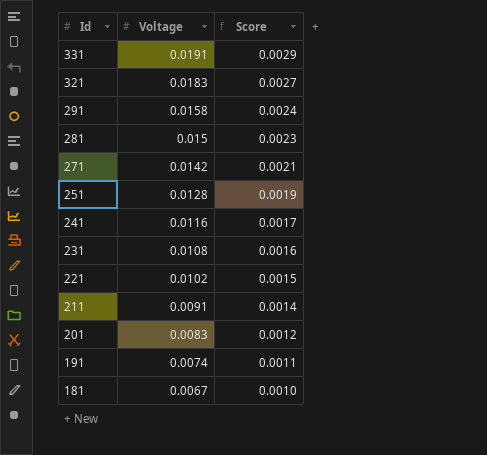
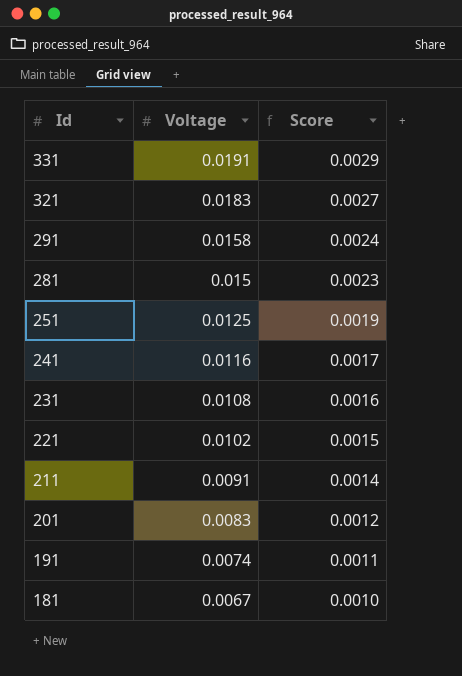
row 271: 0.0142 | 0.0021 -> none
251 | Voltage: 0.0128 -> 0.0125

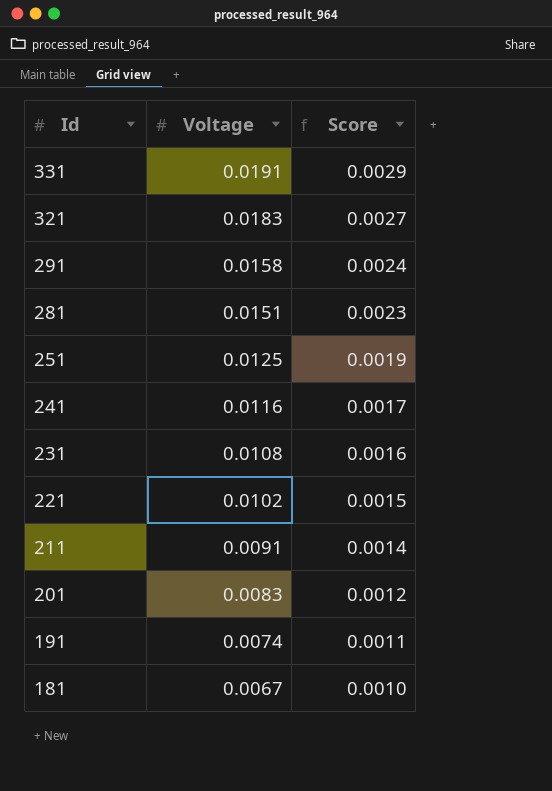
281 | Voltage: 0.015 -> 0.0151

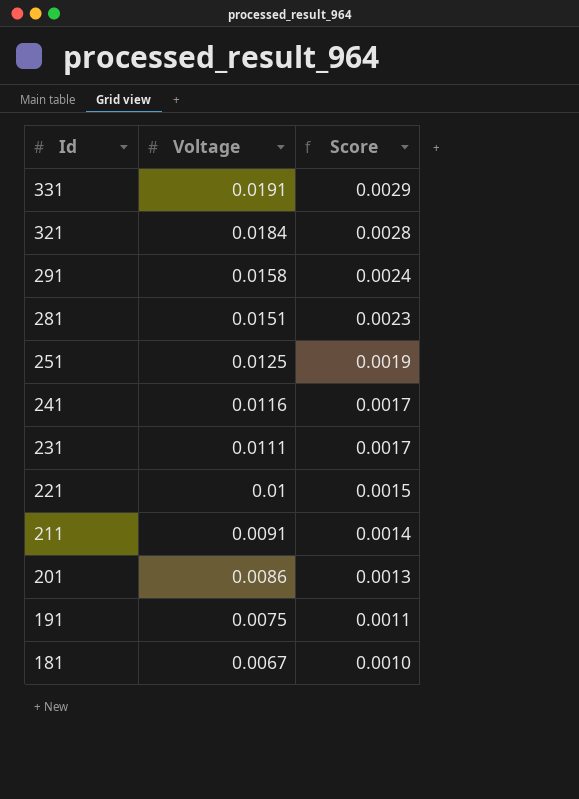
321 | Voltage: 0.0183 -> 0.0184
321 | Score: 0.0027 -> 0.0028
231 | Voltage: 0.0108 -> 0.0111
231 | Score: 0.0016 -> 0.0017
221 | Voltage: 0.0102 -> 0.01
201 | Voltage: 0.0083 -> 0.0086
201 | Score: 0.0012 -> 0.0013
191 | Voltage: 0.0074 -> 0.0075

